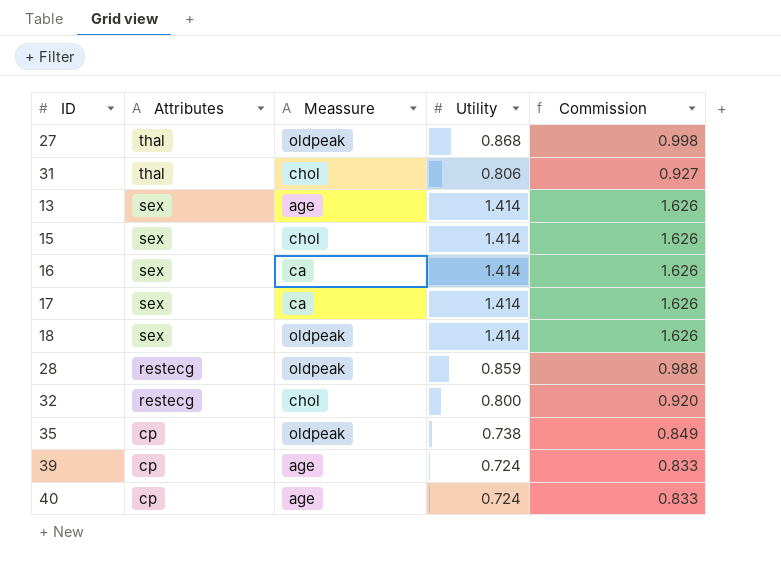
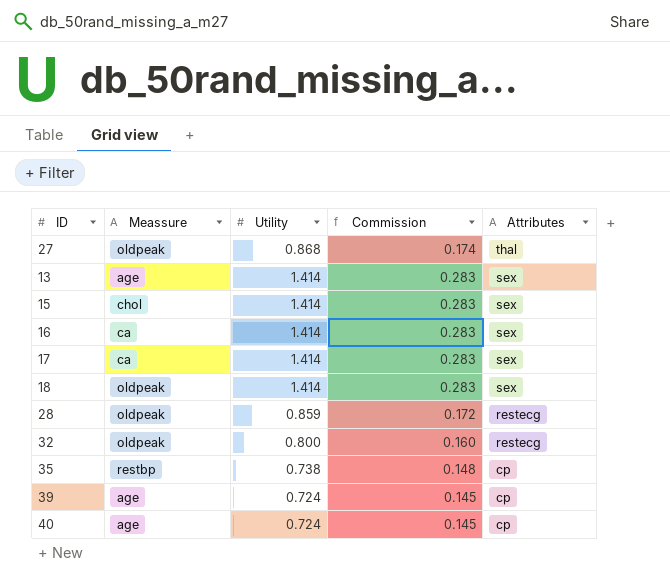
column Commission | formula: [Utility] * 1.15 -> [Utility] * 0.2
column Attributes | position: 2 -> 5
row 31: thal | chol | 0.806 | 0.927 -> none
32 | Meassure: chol -> oldpeak
35 | Meassure: oldpeak -> restbp

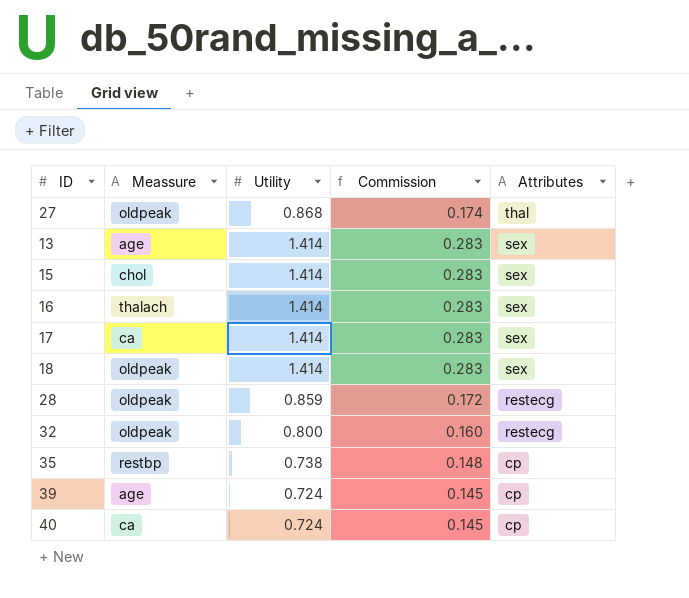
16 | Meassure: ca -> thalach
40 | Meassure: age -> ca

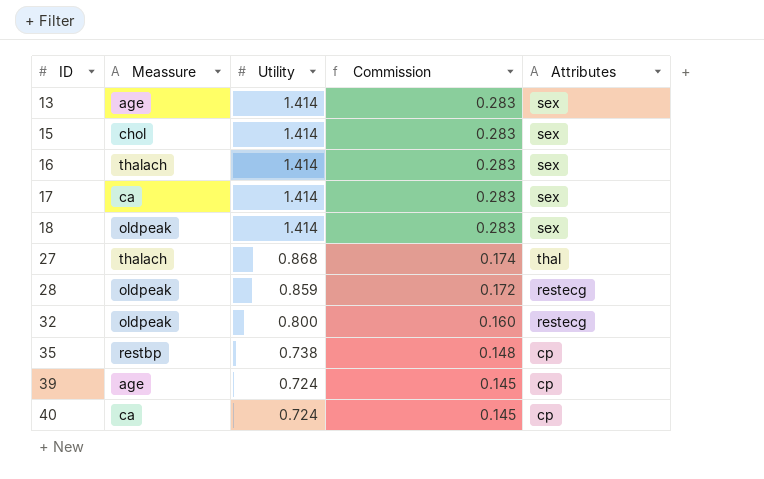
row order: Attributes descending -> ID ascending
27 | Meassure: oldpeak -> thalach

